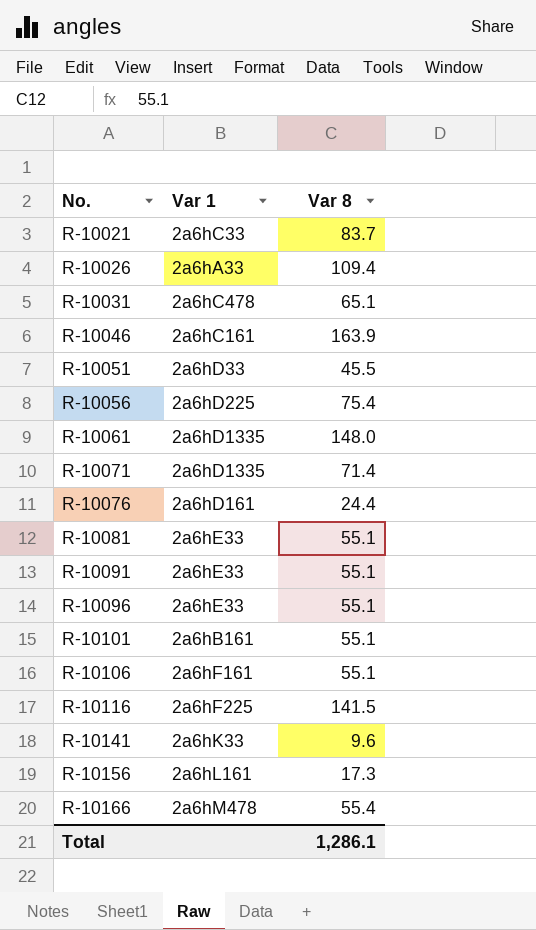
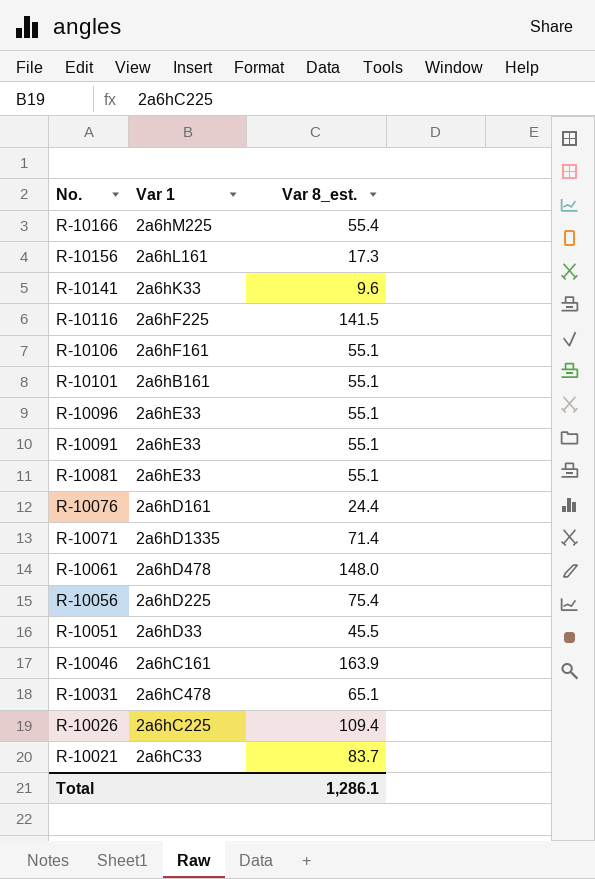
row order: No. ascending -> No. descending
column name: Var 8 -> Var 8_est.
R-10166 | Var 1: 2a6hM478 -> 2a6hM225
R-10061 | Var 1: 2a6hD1335 -> 2a6hD478
R-10026 | Var 1: 2a6hA33 -> 2a6hC225

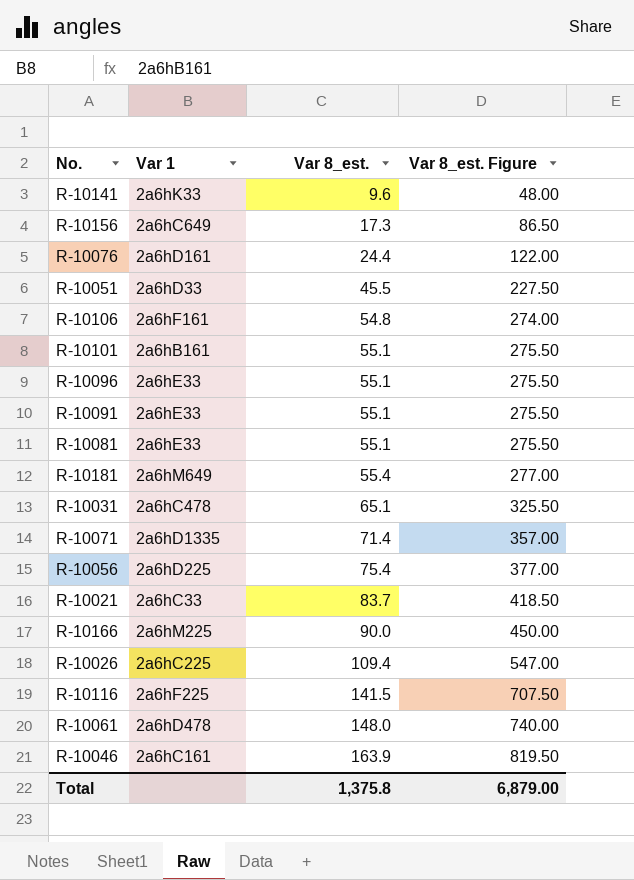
row order: No. descending -> Var 8_est. ascending
column Var 8_est. Figure | formula: none -> [Var 8_est.] * 5
R-10156 | Var 1: 2a6hL161 -> 2a6hC649
R-10106 | Var 8_est.: 55.1 -> 54.8
row R-10181: none -> 2a6hM649 | 55.4 | 277.00
R-10166 | Var 8_est.: 55.4 -> 90.0
Total | Var 8_est.: 1,286.1 -> 1,375.8

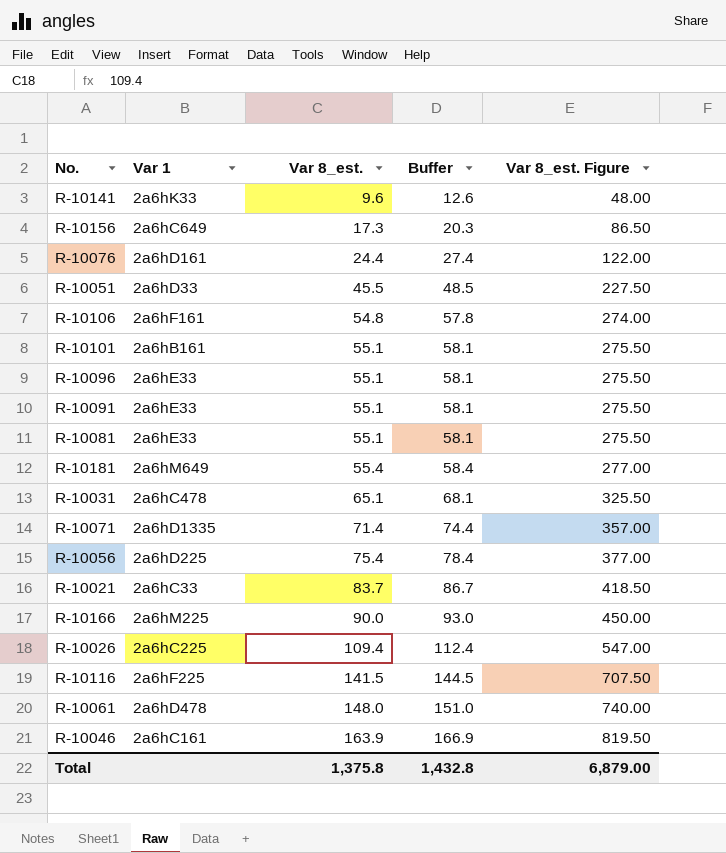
column Buffer | formula: none -> [Var 8_est.] + 3

